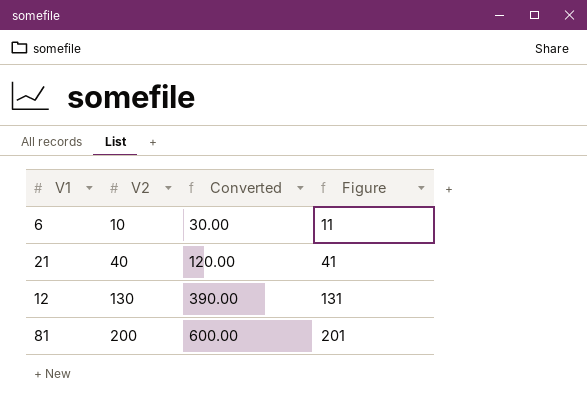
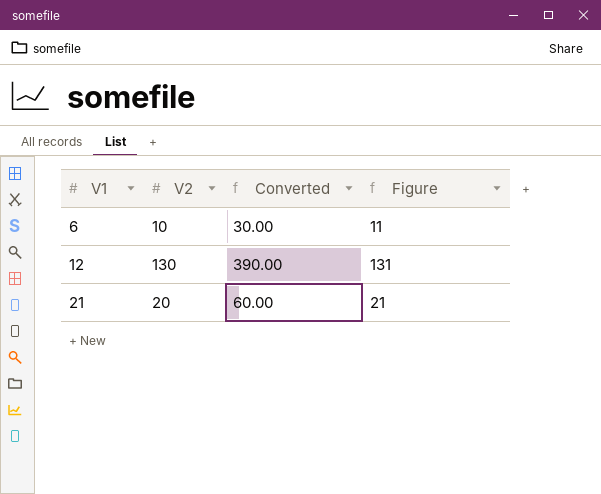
row order: V2 ascending -> V1 ascending
row 81: 200 | 600.00 | 201 -> none
21 | V2: 40 -> 20
21 | Converted: 120.00 -> 60.00
21 | Figure: 41 -> 21

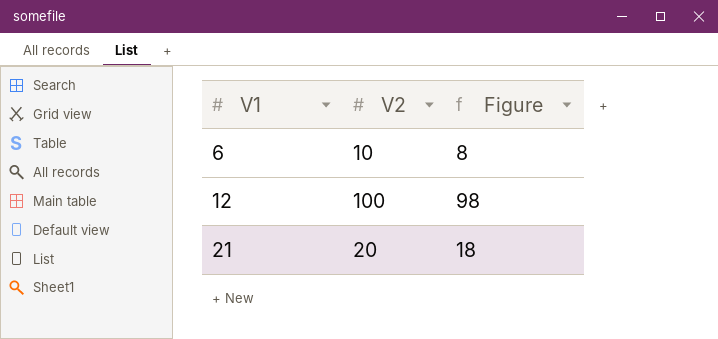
column Converted | formula: [V2] * 3 -> none
column Figure | formula: [V2] + 1 -> [V2] - 2
12 | V2: 130 -> 100

